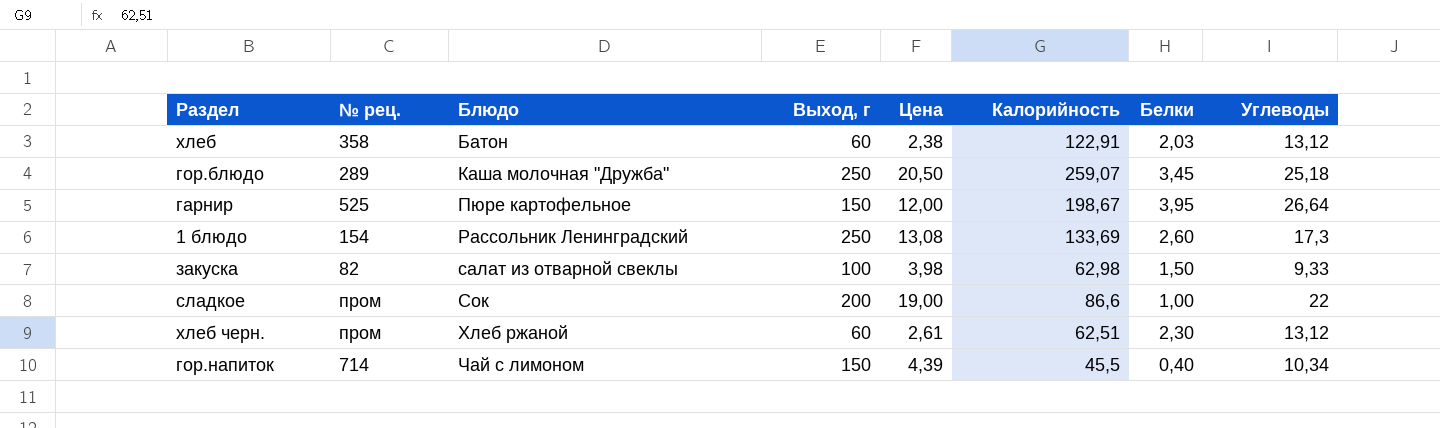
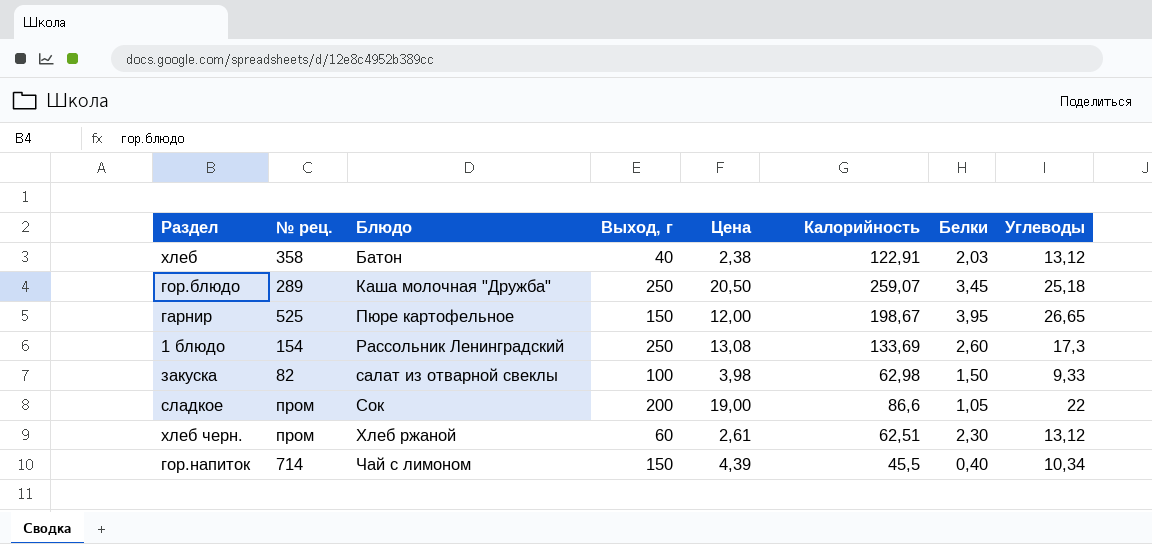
хлеб | Выход, г: 60 -> 40
гарнир | Углеводы: 26,64 -> 26,65
сладкое | Белки: 1,00 -> 1,05

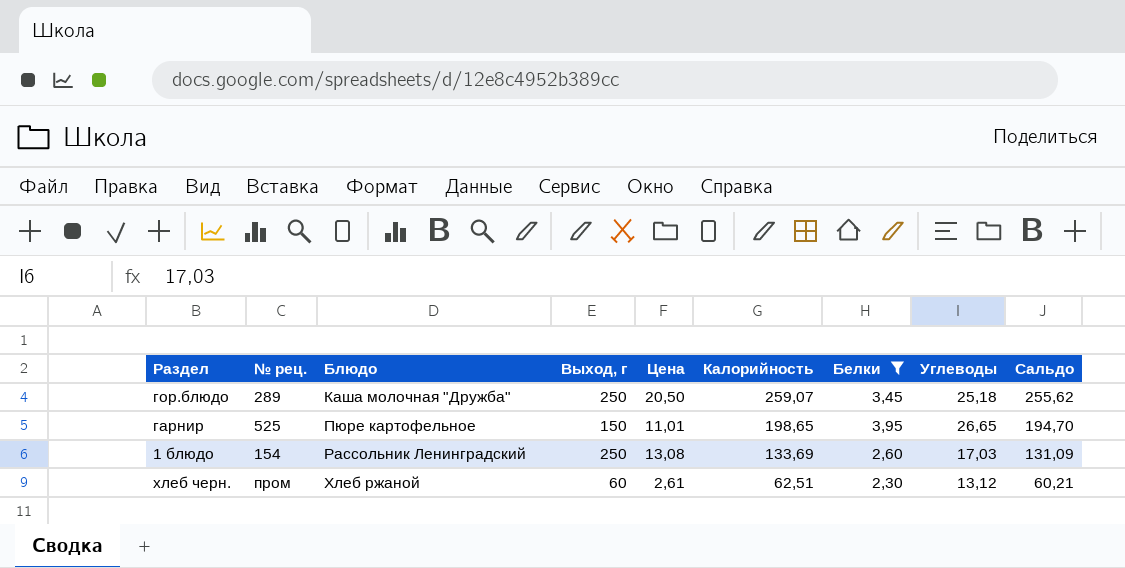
filter: none -> Белки >= 2,30
column Сальдо | formula: none -> [Калорийность] - [Белки]
гарнир | Цена: 12,00 -> 11,01
гарнир | Калорийность: 198,67 -> 198,65
1 блюдо | Углеводы: 17,3 -> 17,03

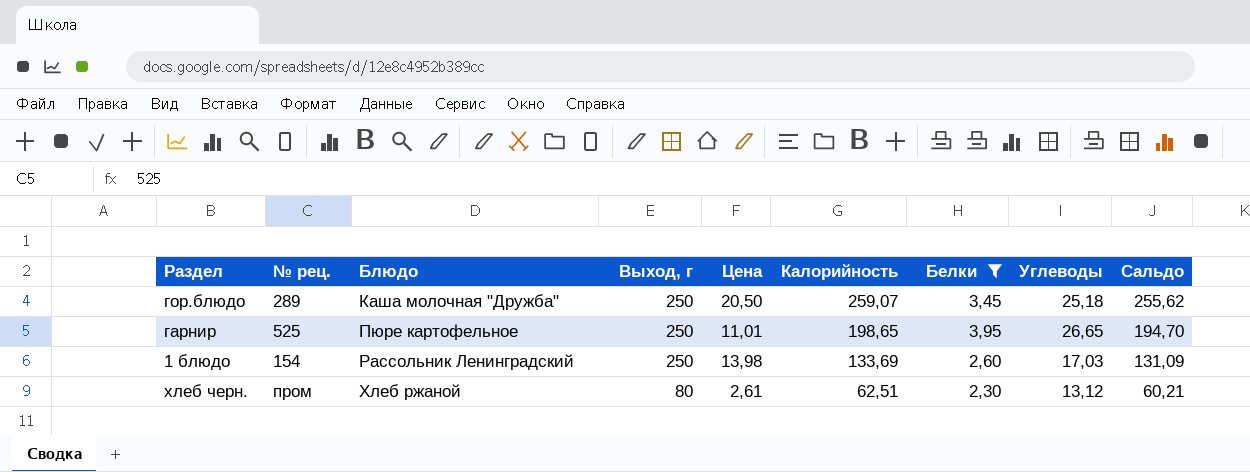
гарнир | Выход, г: 150 -> 250
1 блюдо | Цена: 13,08 -> 13,98
хлеб черн. | Выход, г: 60 -> 80

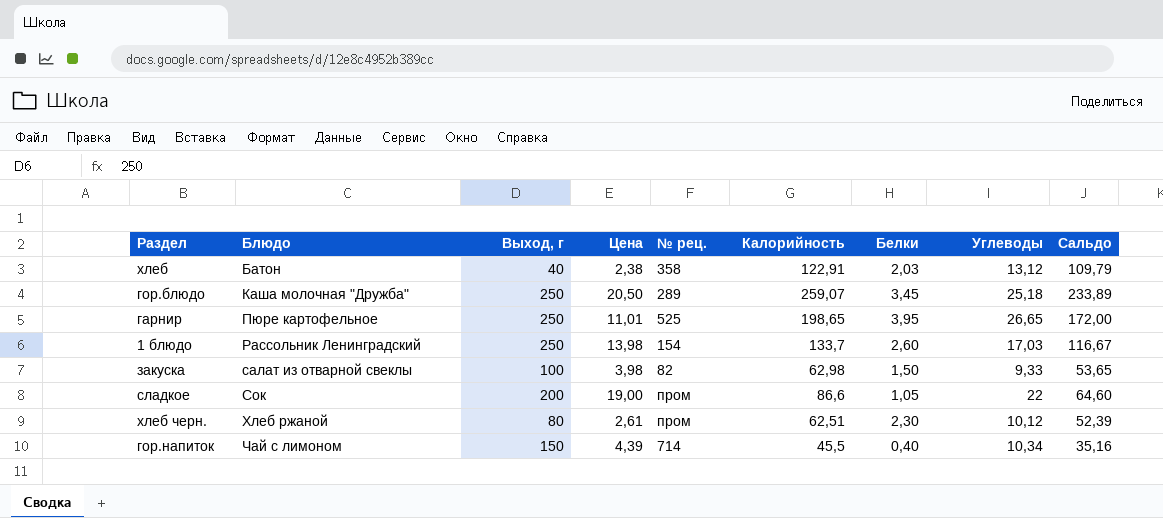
filter: Белки >= 2,30 -> none
column № рец. | position: 2 -> 5
column Сальдо | formula: [Калорийность] - [Белки] -> [Калорийность] - [Углеводы]
1 блюдо | Калорийность: 133,69 -> 133,7
хлеб черн. | Углеводы: 13,12 -> 10,12

